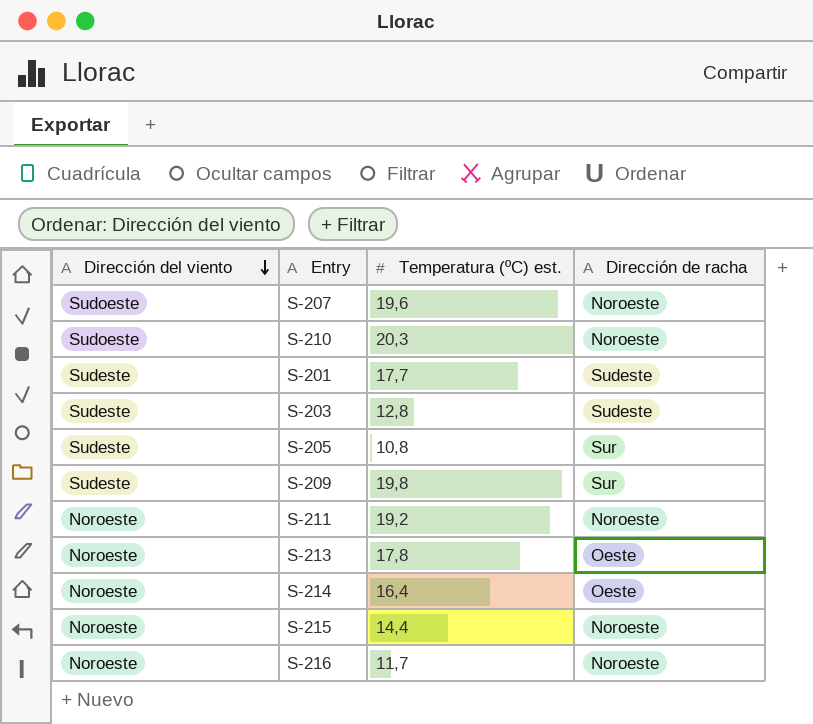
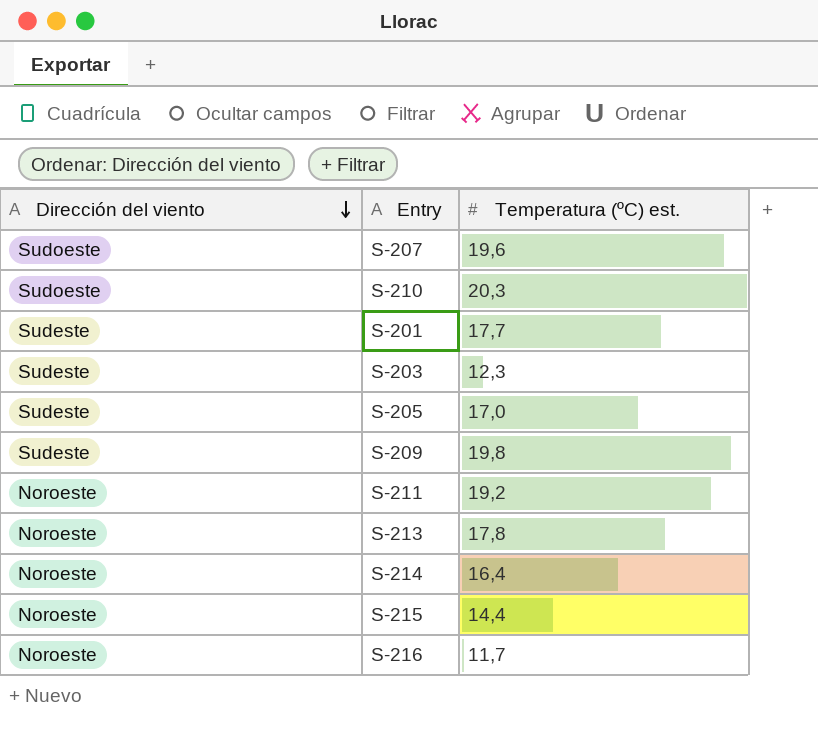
column Dirección de racha | position: 4 -> none
S-203 | Temperatura (ºC) est.: 12,8 -> 12,3
S-205 | Temperatura (ºC) est.: 10,8 -> 17,0

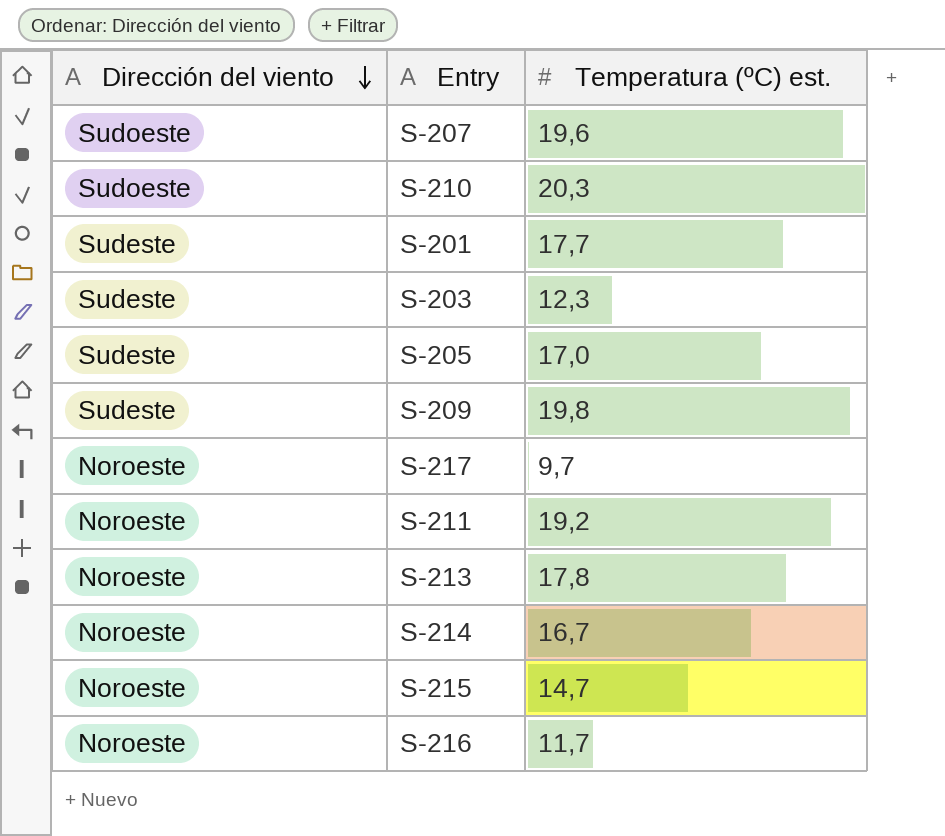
row S-217: none -> Noroeste | 9,7
S-214 | Temperatura (ºC) est.: 16,4 -> 16,7
S-215 | Temperatura (ºC) est.: 14,4 -> 14,7

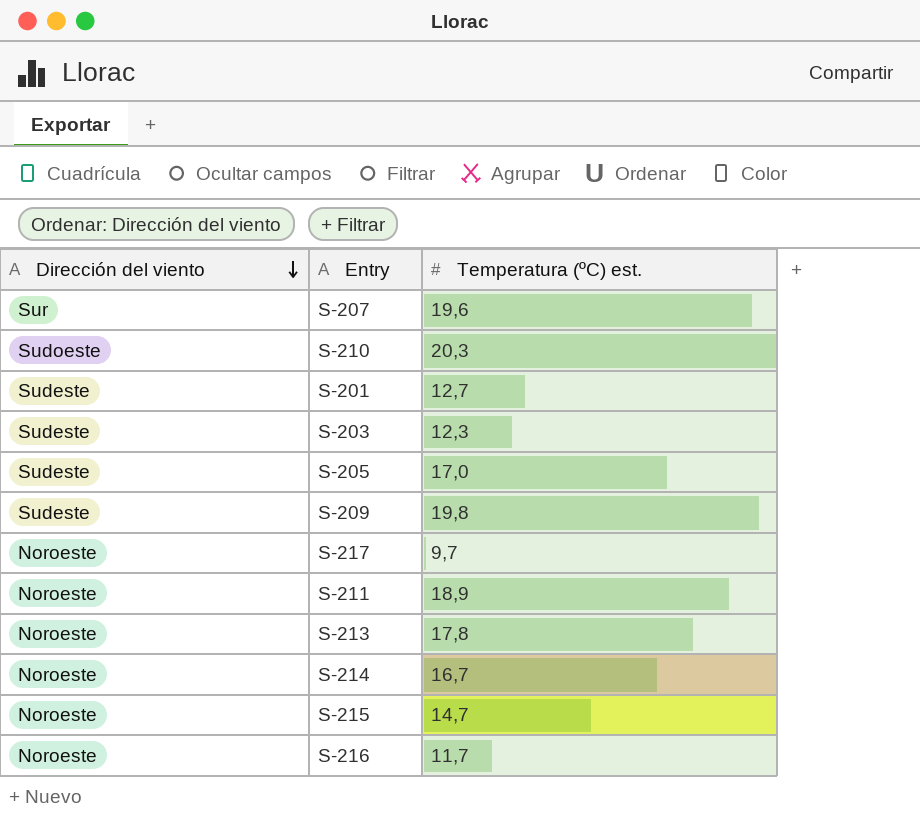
S-207 | Dirección del viento: Sudoeste -> Sur
S-201 | Temperatura (ºC) est.: 17,7 -> 12,7
S-211 | Temperatura (ºC) est.: 19,2 -> 18,9

